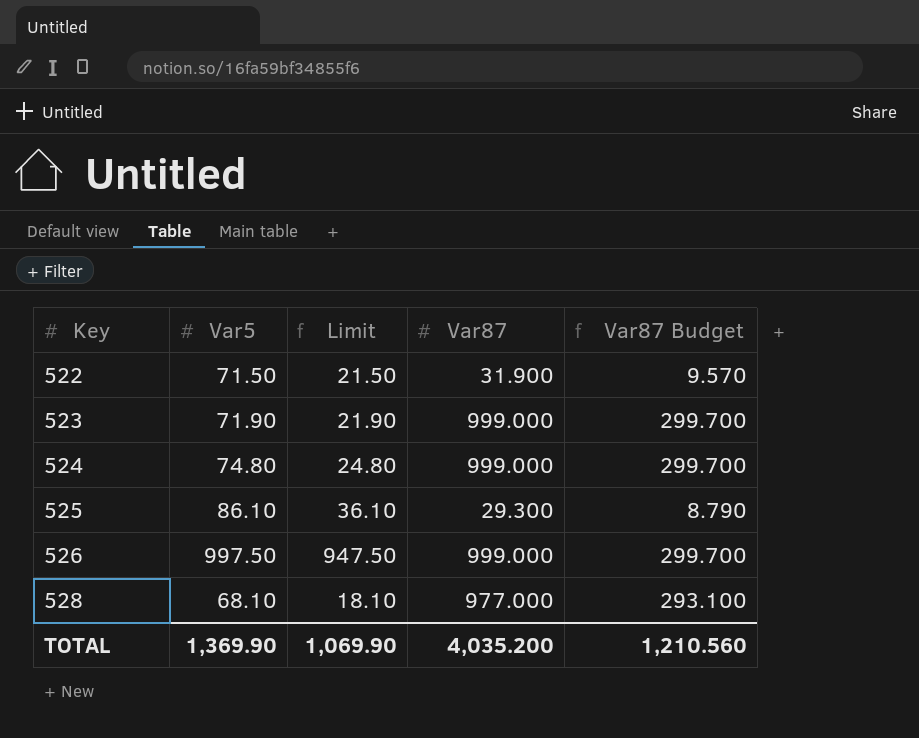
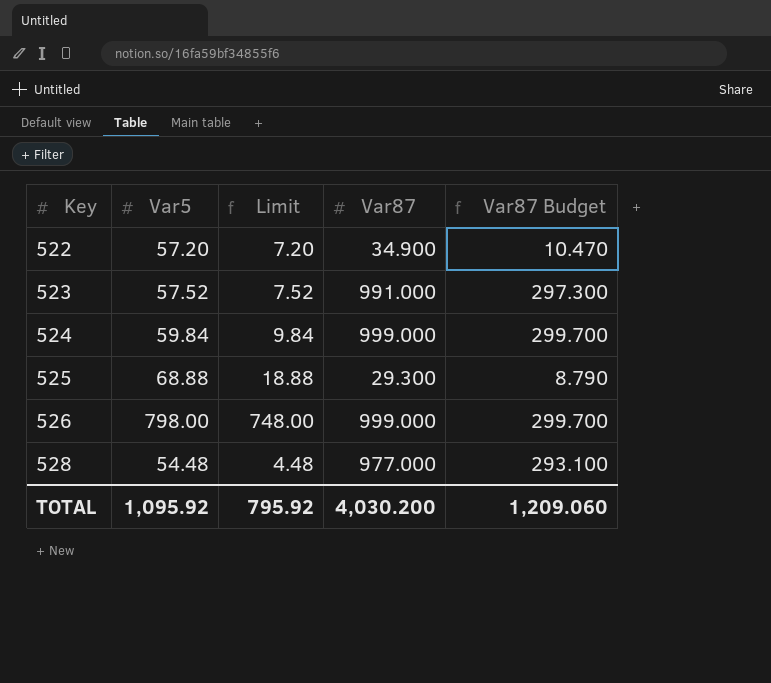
522 | Var5: 71.50 -> 57.20
522 | Limit: 21.50 -> 7.20
522 | Var87: 31.900 -> 34.900
522 | Var87 Budget: 9.570 -> 10.470
523 | Var5: 71.90 -> 57.52
523 | Limit: 21.90 -> 7.52
523 | Var87: 999.000 -> 991.000
523 | Var87 Budget: 299.700 -> 297.300
524 | Var5: 74.80 -> 59.84
524 | Limit: 24.80 -> 9.84
525 | Var5: 86.10 -> 68.88
525 | Limit: 36.10 -> 18.88
526 | Var5: 997.50 -> 798.00
526 | Limit: 947.50 -> 748.00
528 | Var5: 68.10 -> 54.48
528 | Limit: 18.10 -> 4.48
TOTAL | Var5: 1,369.90 -> 1,095.92
TOTAL | Limit: 1,069.90 -> 795.92
TOTAL | Var87: 4,035.200 -> 4,030.200
TOTAL | Var87 Budget: 1,210.560 -> 1,209.060

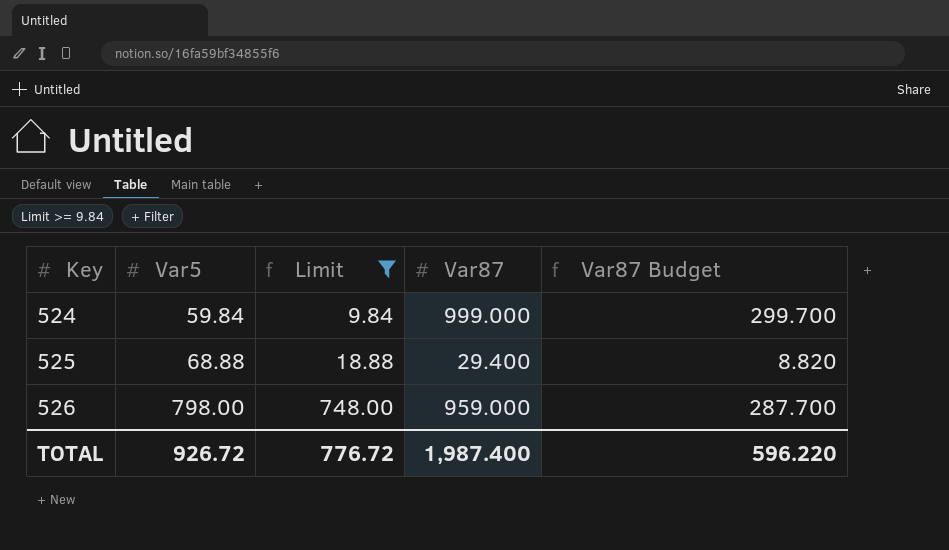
filter: none -> Limit >= 9.84
525 | Var87: 29.300 -> 29.400
525 | Var87 Budget: 8.790 -> 8.820
526 | Var87: 999.000 -> 959.000
526 | Var87 Budget: 299.700 -> 287.700
TOTAL | Var5: 1,095.92 -> 926.72
TOTAL | Limit: 795.92 -> 776.72
TOTAL | Var87: 4,030.200 -> 1,987.400
TOTAL | Var87 Budget: 1,209.060 -> 596.220

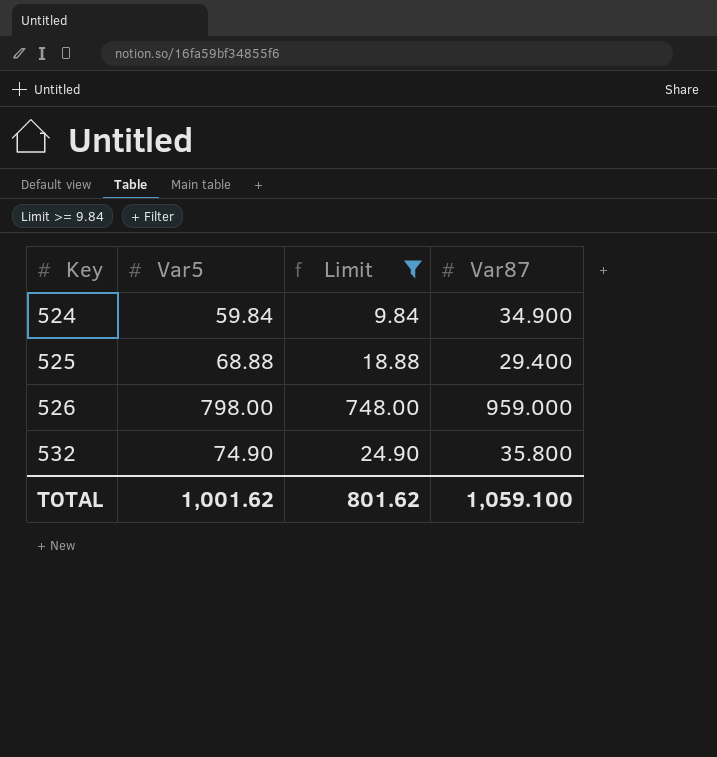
column Var87 Budget | formula: [Var87] * 0.3 -> none
524 | Var87: 999.000 -> 34.900
row 532: none -> 74.90 | 24.90 | 35.800
TOTAL | Var5: 926.72 -> 1,001.62
TOTAL | Limit: 776.72 -> 801.62
TOTAL | Var87: 1,987.400 -> 1,059.100

